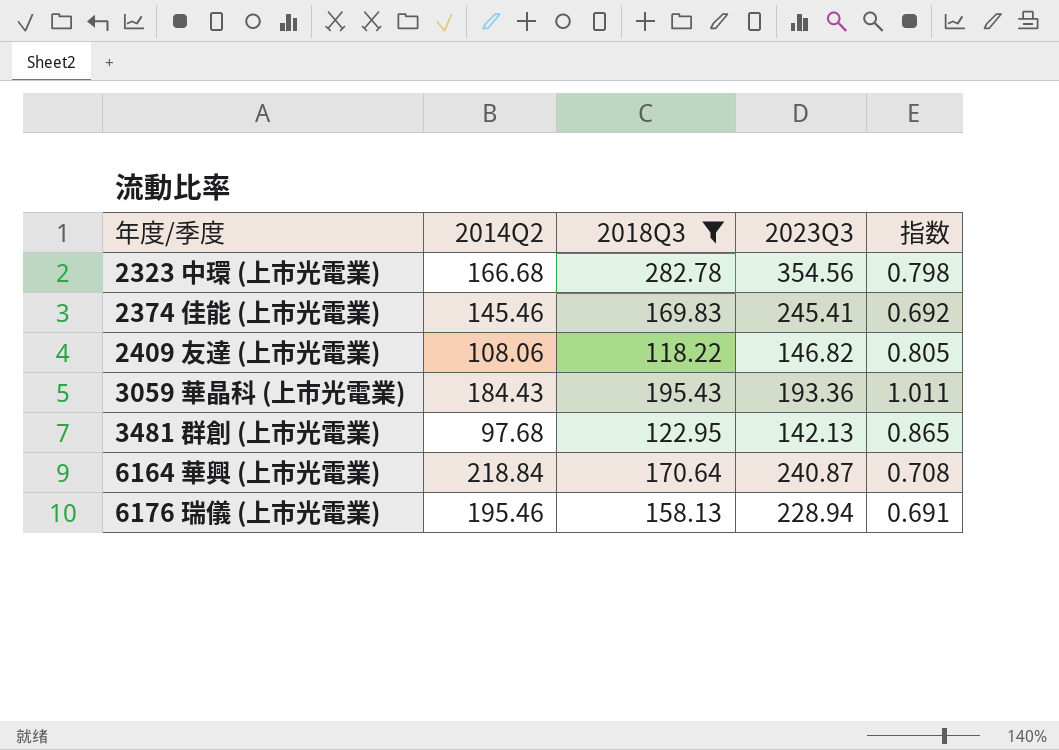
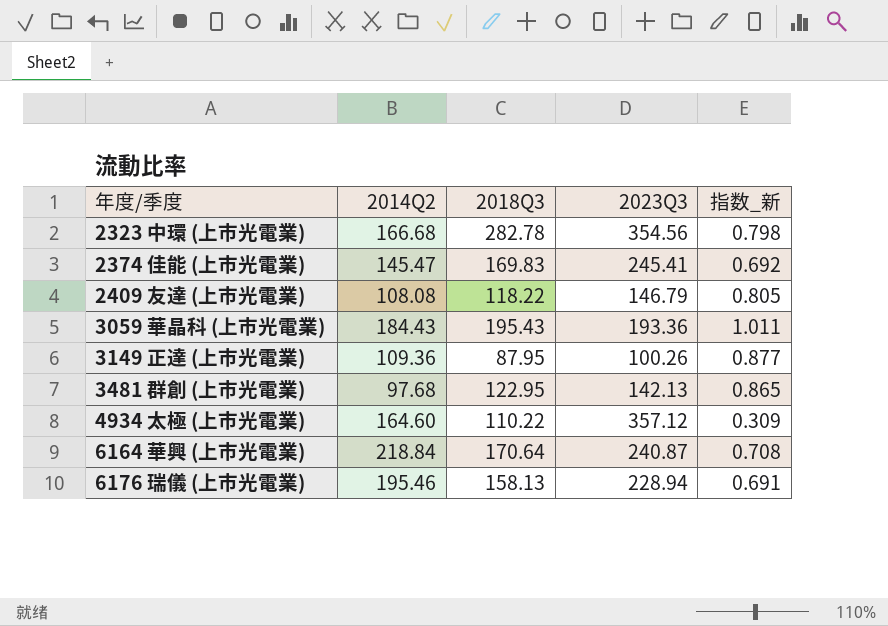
filter: 2018Q3 >= 118.22 -> none
column name: 指数 -> 指数_新
2374 佳能 (上市光電業) | 2014Q2: 145.46 -> 145.47
2409 友達 (上市光電業) | 2014Q2: 108.06 -> 108.08
2409 友達 (上市光電業) | 2023Q3: 146.82 -> 146.79

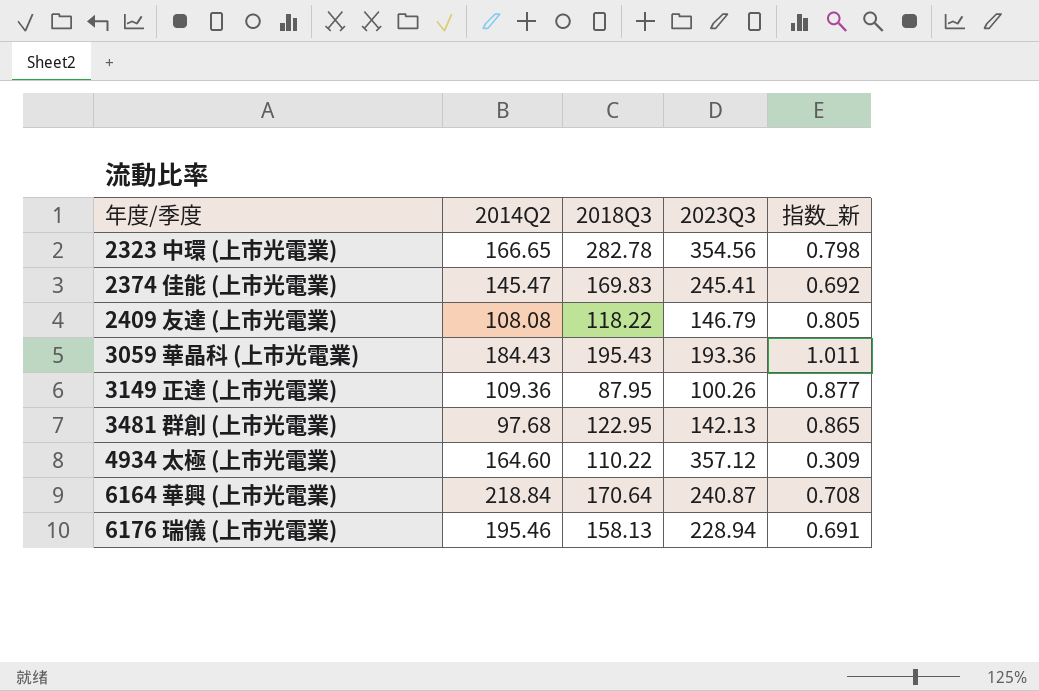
2323 中環 (上市光電業) | 2014Q2: 166.68 -> 166.65

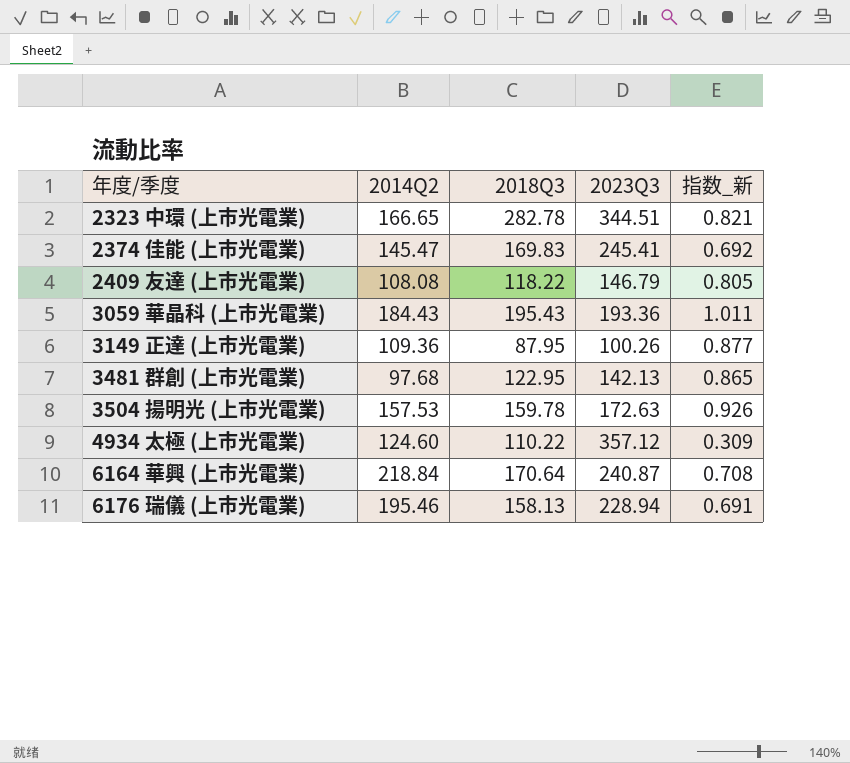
2323 中環 (上市光電業) | 2023Q3: 354.56 -> 344.51
2323 中環 (上市光電業) | 指数_新: 0.798 -> 0.821
row 3504 揚明光 (上市光電業): none -> 157.53 | 159.78 | 172.63 | 0.926
4934 太極 (上市光電業) | 2014Q2: 164.60 -> 124.60

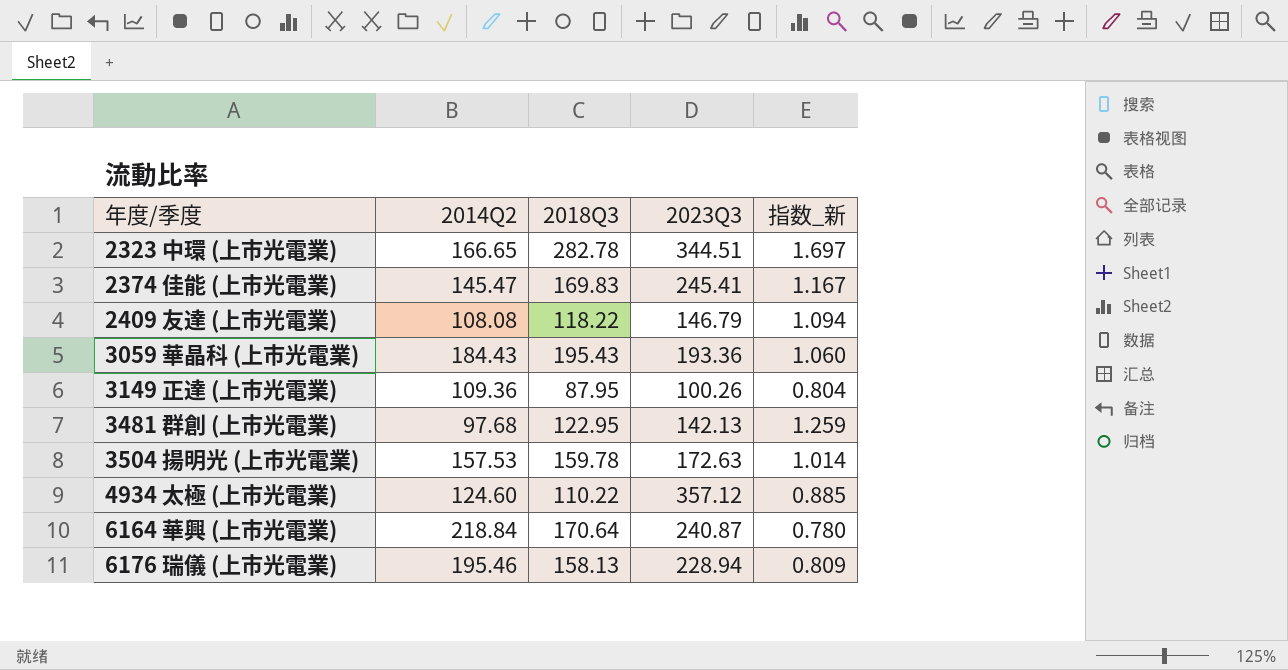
column 指数_新 | formula: [2018Q3] / [2023Q3] -> [2018Q3] / [2014Q2]

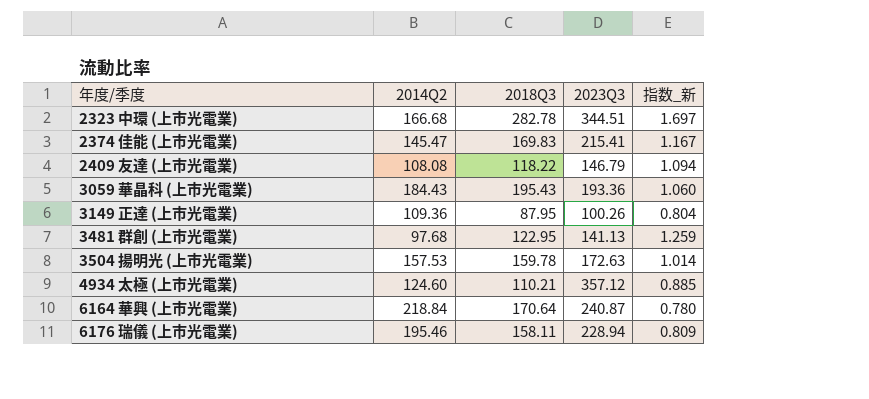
2323 中環 (上市光電業) | 2014Q2: 166.65 -> 166.68
2374 佳能 (上市光電業) | 2023Q3: 245.41 -> 215.41
3481 群創 (上市光電業) | 2023Q3: 142.13 -> 141.13
4934 太極 (上市光電業) | 2018Q3: 110.22 -> 110.21
6176 瑞儀 (上市光電業) | 2018Q3: 158.13 -> 158.11

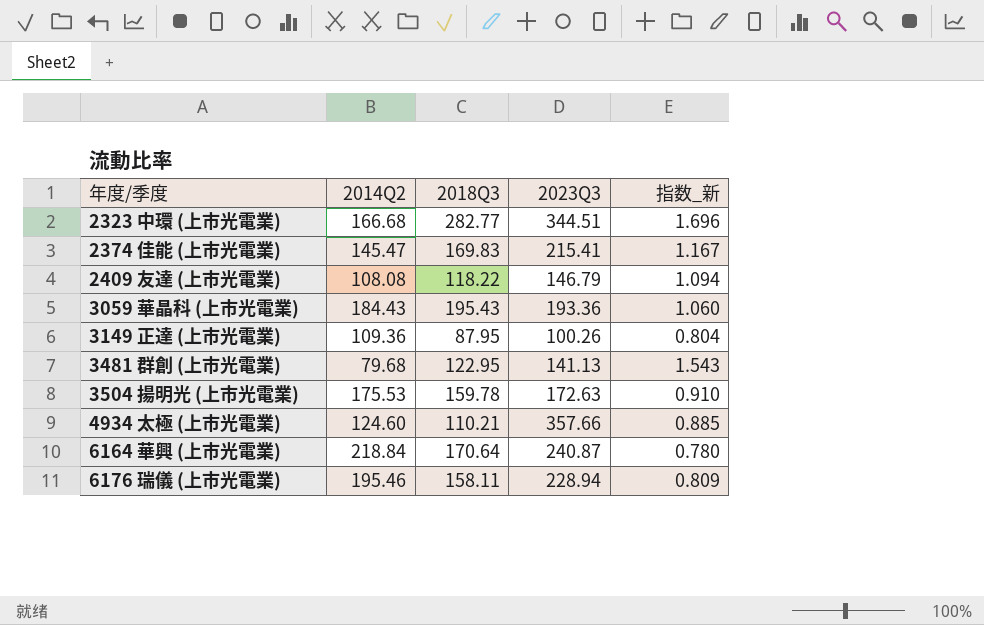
2323 中環 (上市光電業) | 2018Q3: 282.78 -> 282.77
2323 中環 (上市光電業) | 指数_新: 1.697 -> 1.696
3481 群創 (上市光電業) | 2014Q2: 97.68 -> 79.68
3481 群創 (上市光電業) | 指数_新: 1.259 -> 1.543
3504 揚明光 (上市光電業) | 2014Q2: 157.53 -> 175.53
3504 揚明光 (上市光電業) | 指数_新: 1.014 -> 0.910
4934 太極 (上市光電業) | 2023Q3: 357.12 -> 357.66

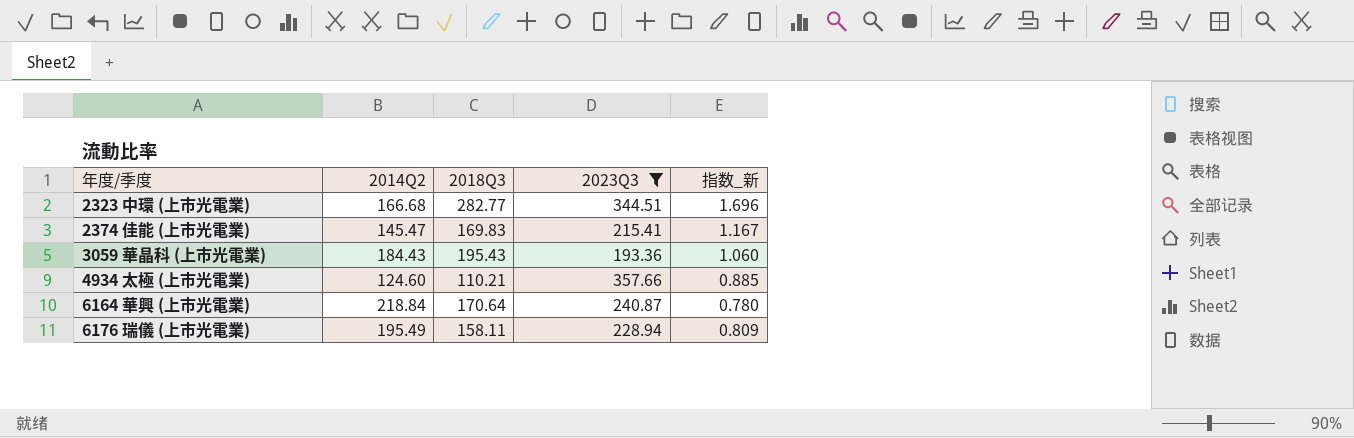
filter: none -> 2023Q3 >= 193.36
6176 瑞儀 (上市光電業) | 2014Q2: 195.46 -> 195.49

